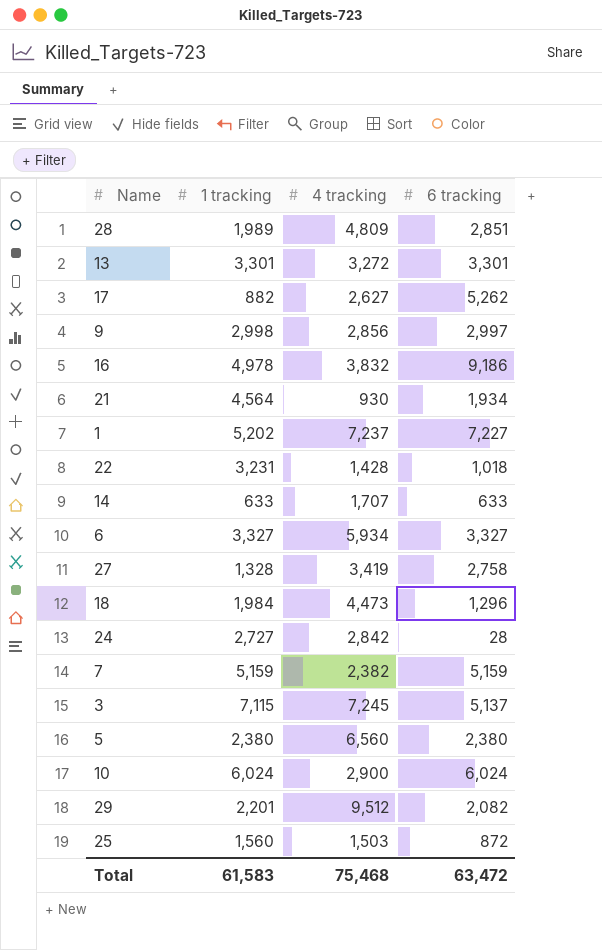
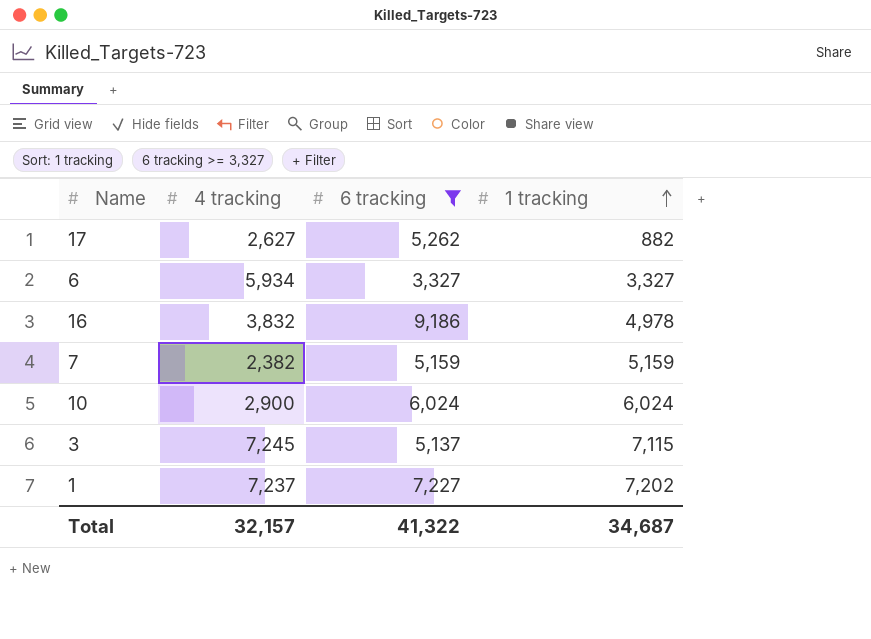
filter: none -> 6 tracking >= 3,327
row order: none -> 1 tracking ascending
column 1 tracking | position: 2 -> 4
1 | 1 tracking: 5,202 -> 7,202
Total | 4 tracking: 75,468 -> 32,157
Total | 6 tracking: 63,472 -> 41,322
Total | 1 tracking: 61,583 -> 34,687

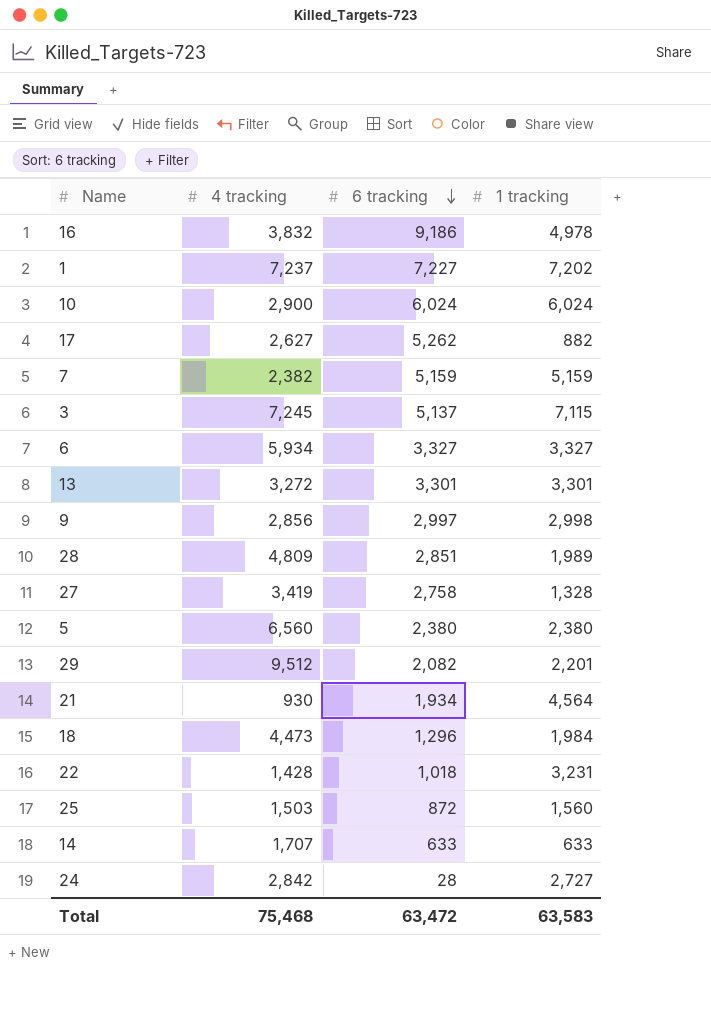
filter: 6 tracking >= 3,327 -> none
row order: 1 tracking ascending -> 6 tracking descending
Total | 4 tracking: 32,157 -> 75,468
Total | 6 tracking: 41,322 -> 63,472
Total | 1 tracking: 34,687 -> 63,583

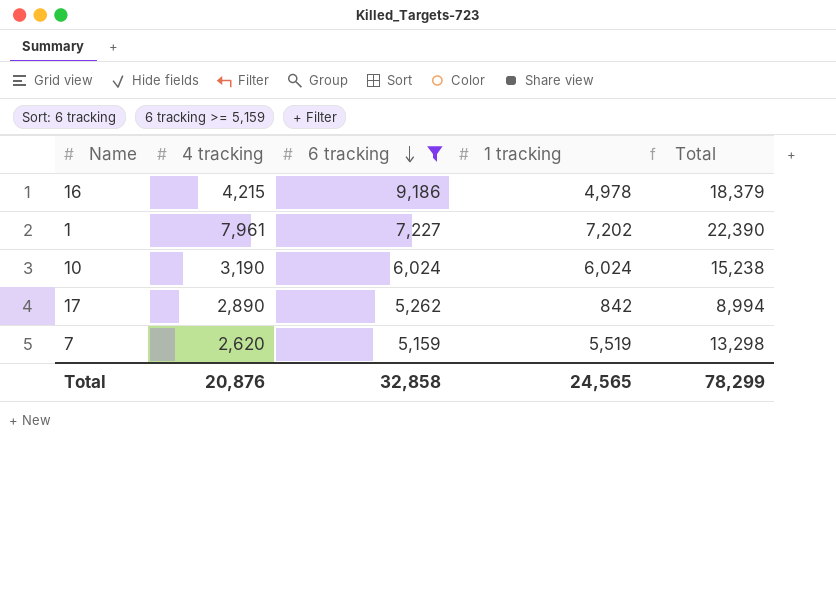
filter: none -> 6 tracking >= 5,159
column Total | formula: none -> [4 tracking] + [6 tracking] + [1 tracking]
16 | 4 tracking: 3,832 -> 4,215
1 | 4 tracking: 7,237 -> 7,961
10 | 4 tracking: 2,900 -> 3,190
17 | 4 tracking: 2,627 -> 2,890
17 | 1 tracking: 882 -> 842
7 | 4 tracking: 2,382 -> 2,620
7 | 1 tracking: 5,159 -> 5,519
Total | 4 tracking: 75,468 -> 20,876
Total | 6 tracking: 63,472 -> 32,858
Total | 1 tracking: 63,583 -> 24,565

